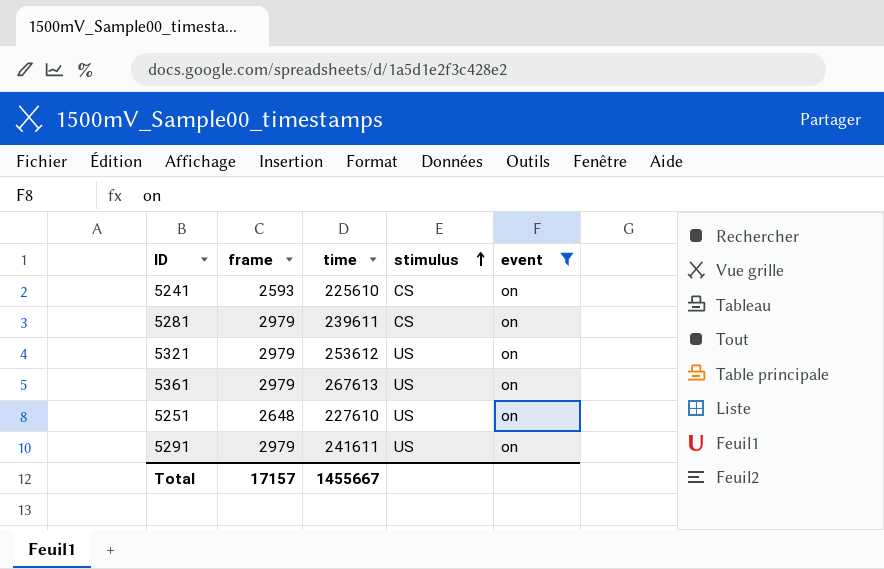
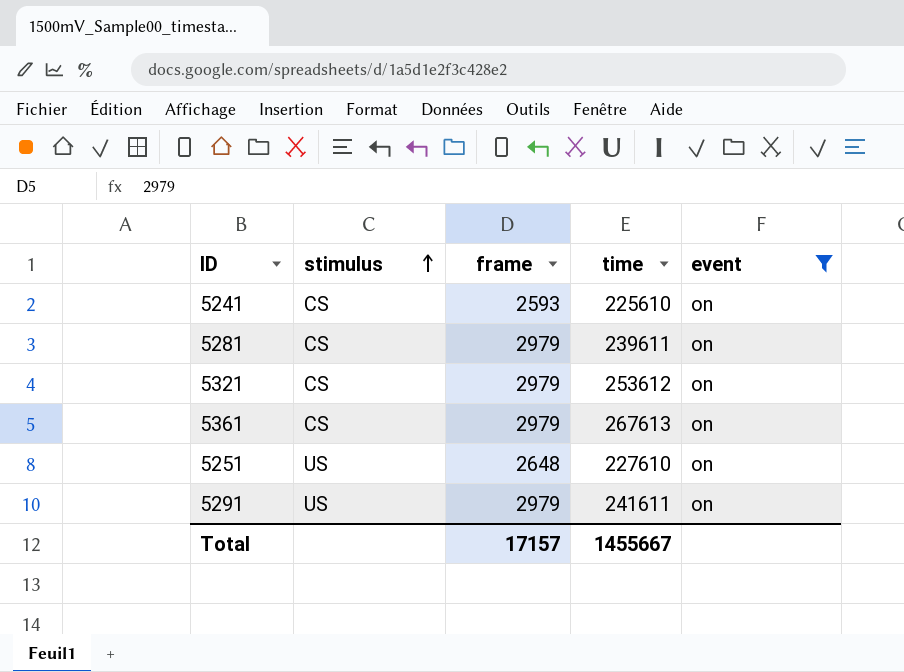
column stimulus | position: 4 -> 2
5321 | stimulus: US -> CS
5361 | stimulus: US -> CS

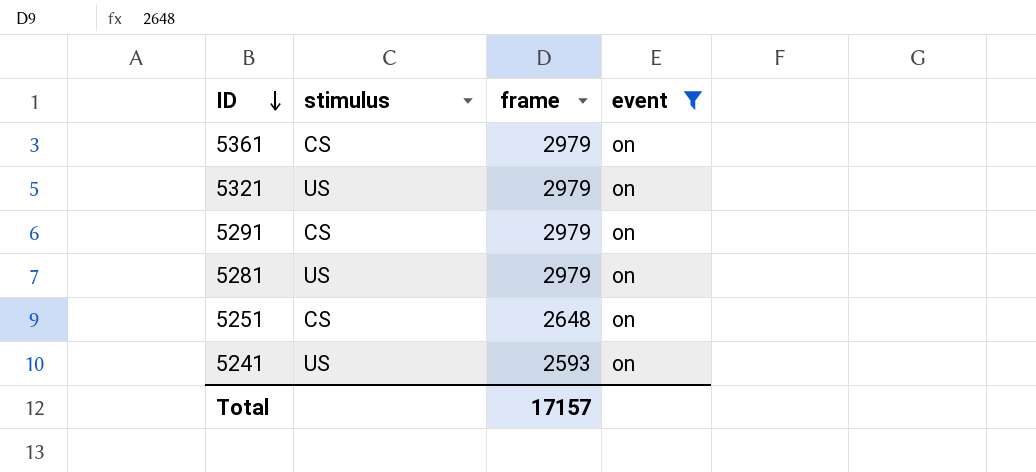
row order: stimulus ascending -> ID descending
column time | position: 4 -> none
5321 | stimulus: CS -> US
5291 | stimulus: US -> CS
5281 | stimulus: CS -> US
5251 | stimulus: US -> CS
5241 | stimulus: CS -> US

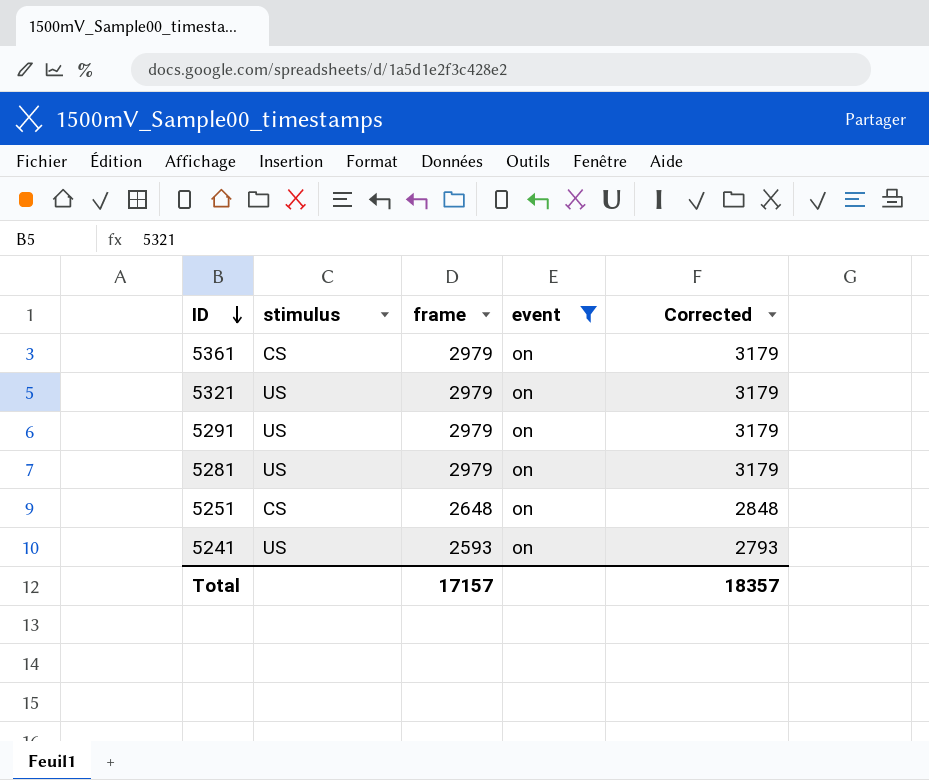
column Corrected | formula: none -> [frame] + 200
5291 | stimulus: CS -> US

